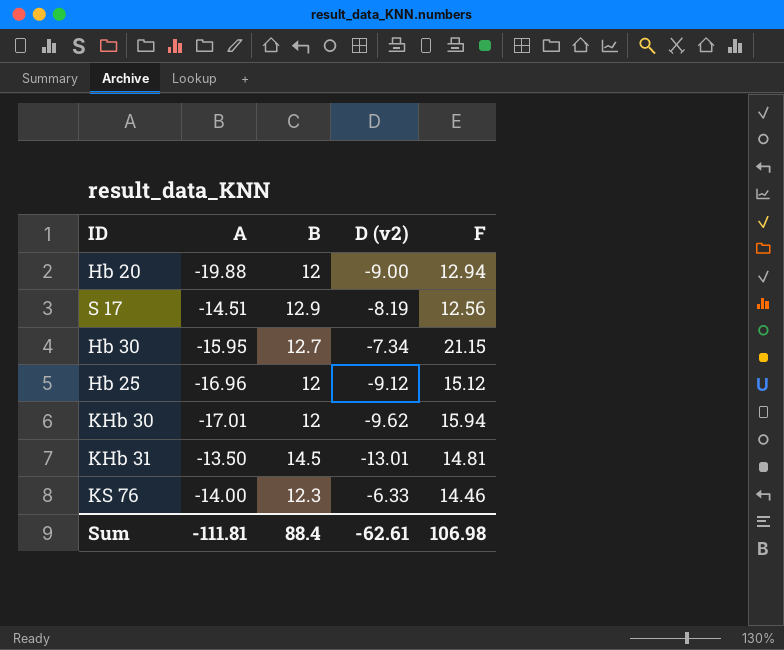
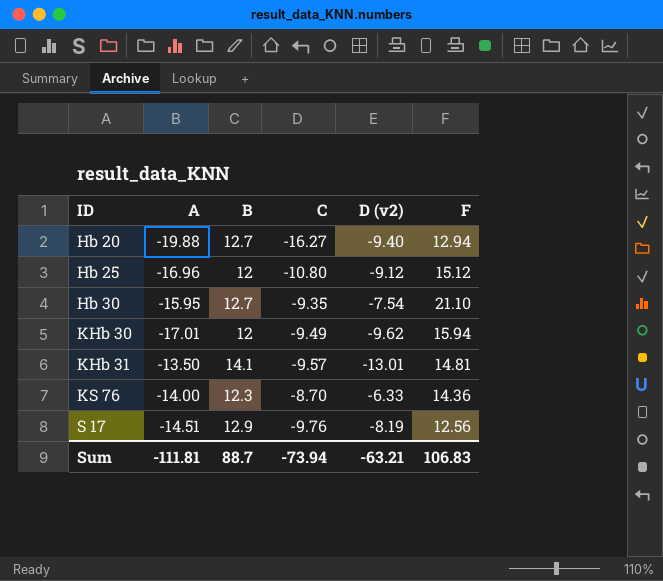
row order: none -> ID ascending
column C | position: none -> 4
Hb 20 | B: 12 -> 12.7
Hb 20 | D (v2): -9.00 -> -9.40
Hb 30 | D (v2): -7.34 -> -7.54
Hb 30 | F: 21.15 -> 21.10
KHb 31 | B: 14.5 -> 14.1
KS 76 | F: 14.46 -> 14.36
Sum | B: 88.4 -> 88.7
Sum | D (v2): -62.61 -> -63.21
Sum | F: 106.98 -> 106.83

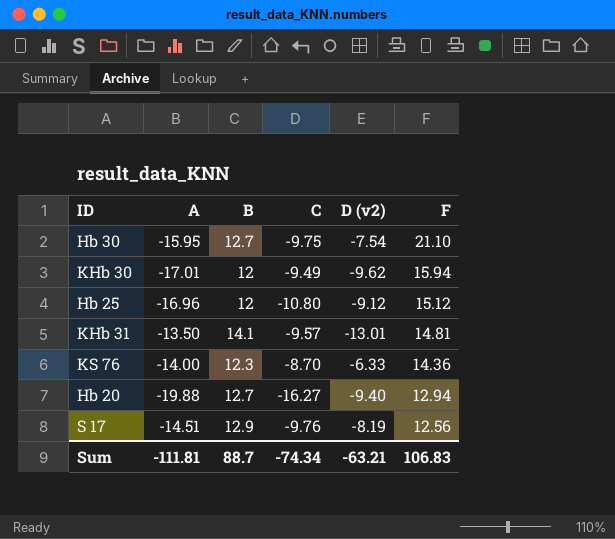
row order: ID ascending -> F descending
Hb 30 | C: -9.35 -> -9.75
Sum | C: -73.94 -> -74.34

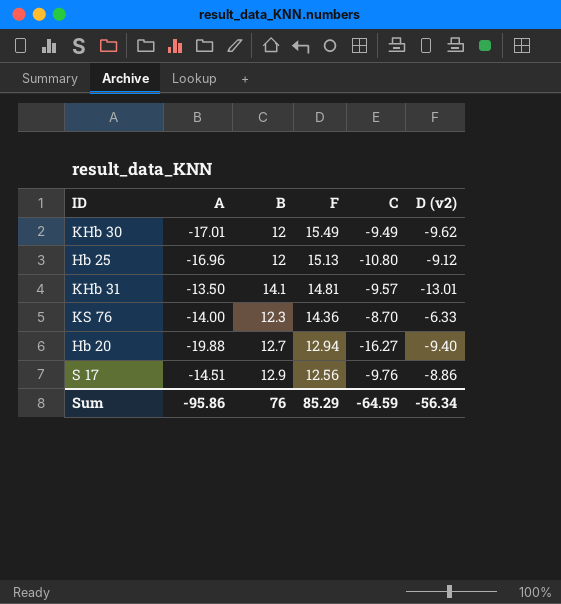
column F | position: 6 -> 4
row Hb 30: -15.95 | 12.7 | -9.75 | -7.54 | 21.10 -> none
KHb 30 | F: 15.94 -> 15.49
Hb 25 | F: 15.12 -> 15.13
S 17 | D (v2): -8.19 -> -8.86
Sum | A: -111.81 -> -95.86
Sum | B: 88.7 -> 76
Sum | F: 106.83 -> 85.29
Sum | C: -74.34 -> -64.59
Sum | D (v2): -63.21 -> -56.34

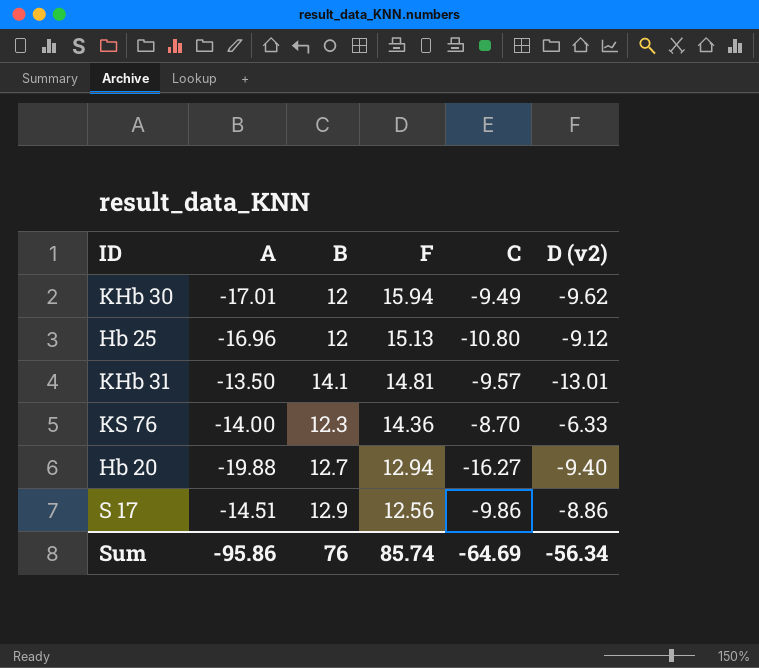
KHb 30 | F: 15.49 -> 15.94
S 17 | C: -9.76 -> -9.86
Sum | F: 85.29 -> 85.74
Sum | C: -64.59 -> -64.69

